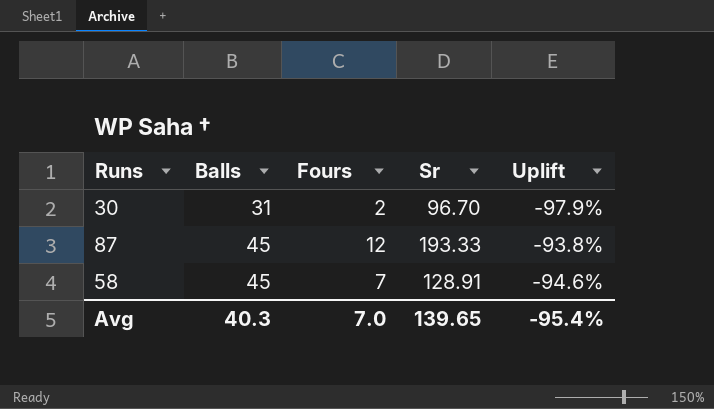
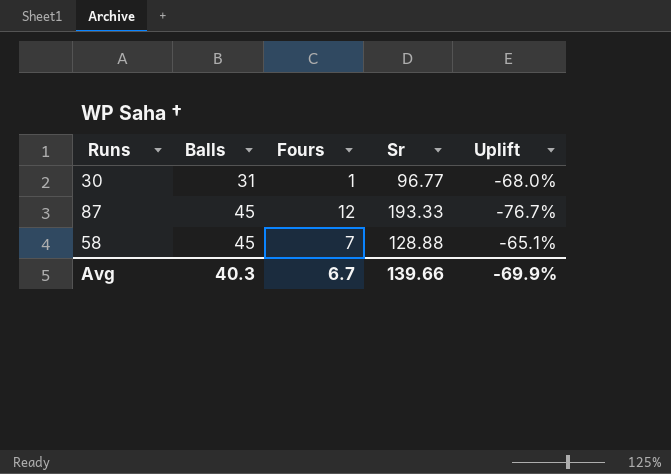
column Uplift | formula: ([Fours] - [Sr]) / [Sr] -> ([Balls] - [Sr]) / [Sr]
30 | Fours: 2 -> 1
30 | Sr: 96.70 -> 96.77
58 | Sr: 128.91 -> 128.88
Avg | Fours: 7.0 -> 6.7
Avg | Sr: 139.65 -> 139.66
Avg | Uplift: -95.4% -> -69.9%

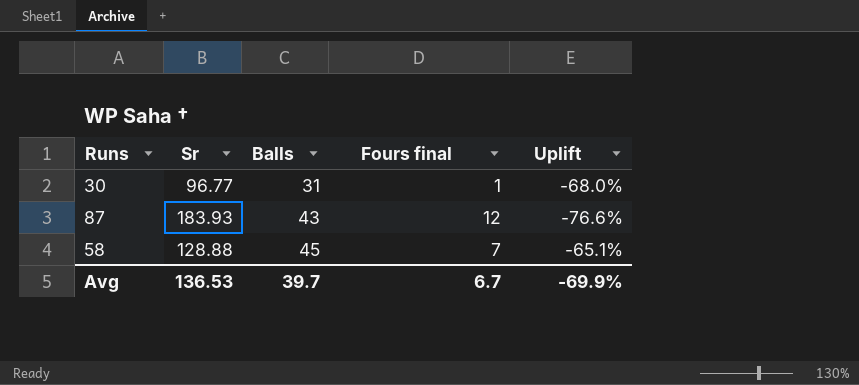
column Sr | position: 4 -> 2
column name: Fours -> Fours final
87 | Sr: 193.33 -> 183.93
87 | Balls: 45 -> 43
87 | Uplift: -76.7% -> -76.6%
Avg | Sr: 139.66 -> 136.53
Avg | Balls: 40.3 -> 39.7

